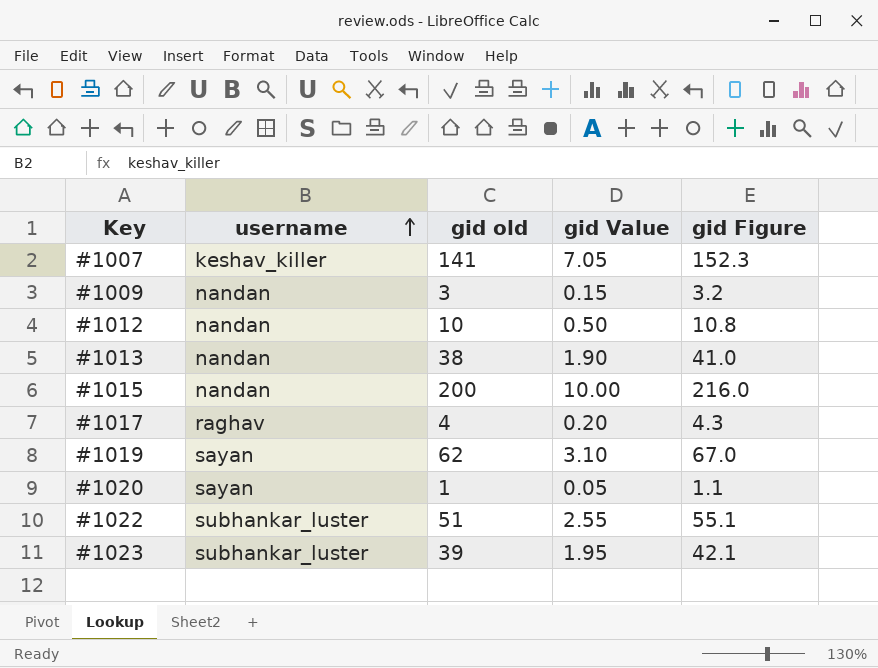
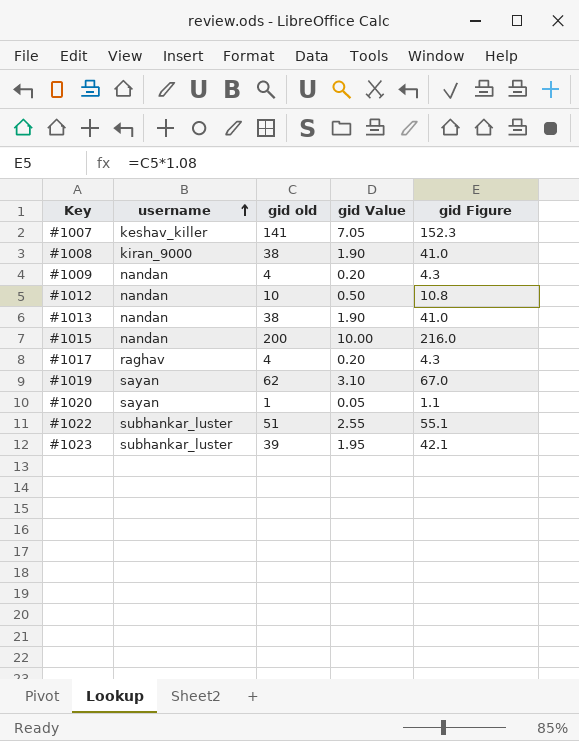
row #1008: none -> kiran_9000 | 38 | 1.90 | 41.0
#1009 | gid old: 3 -> 4
#1009 | gid Value: 0.15 -> 0.20
#1009 | gid Figure: 3.2 -> 4.3

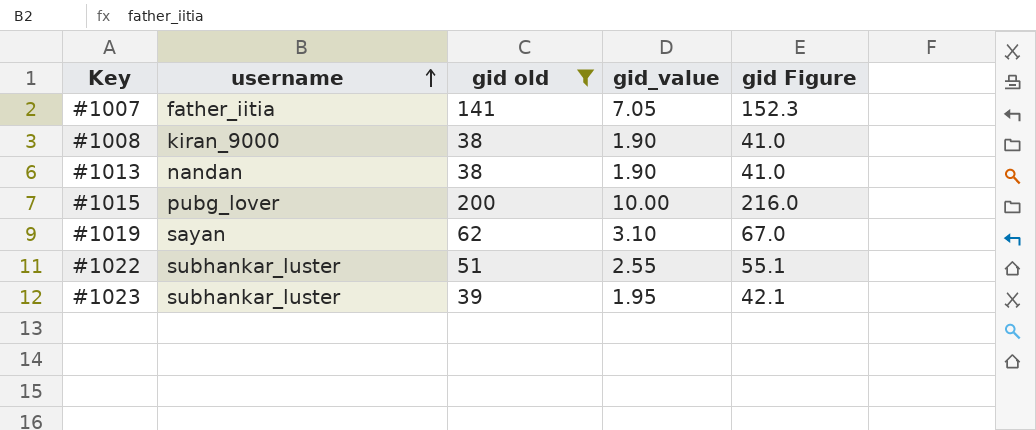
filter: none -> gid old >= 38
column name: gid Value -> gid_value
#1007 | username: keshav_killer -> father_iitia
#1015 | username: nandan -> pubg_lover

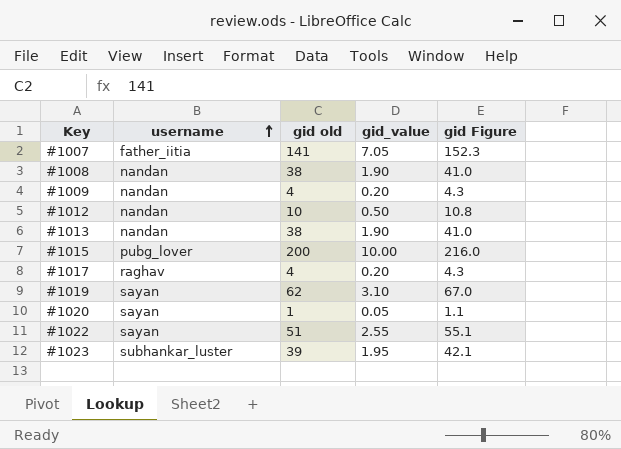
filter: gid old >= 38 -> none
#1008 | username: kiran_9000 -> nandan
#1022 | username: subhankar_luster -> sayan

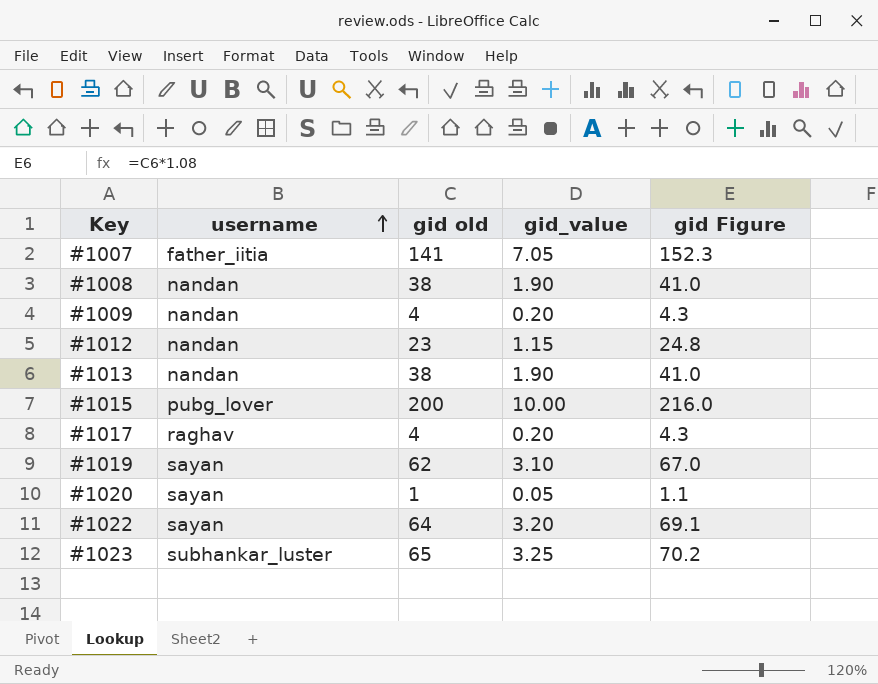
#1012 | gid old: 10 -> 23
#1012 | gid_value: 0.50 -> 1.15
#1012 | gid Figure: 10.8 -> 24.8
#1022 | gid old: 51 -> 64
#1022 | gid_value: 2.55 -> 3.20
#1022 | gid Figure: 55.1 -> 69.1
#1023 | gid old: 39 -> 65
#1023 | gid_value: 1.95 -> 3.25
#1023 | gid Figure: 42.1 -> 70.2

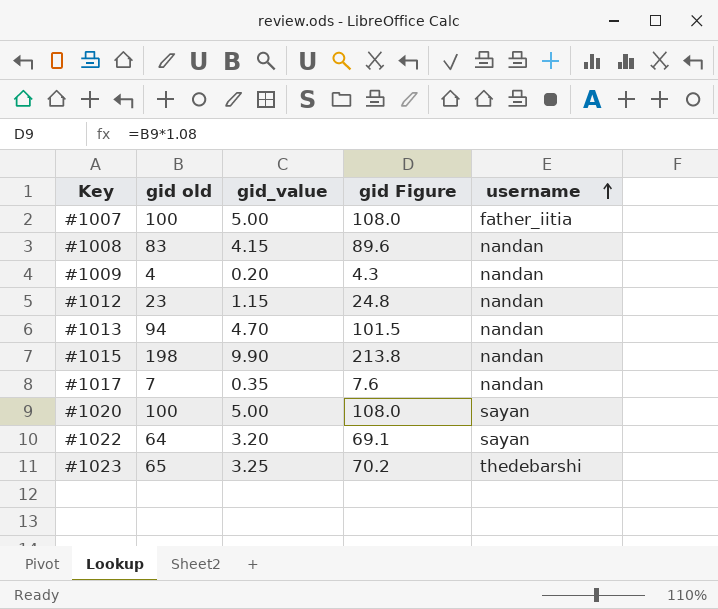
column username | position: 2 -> 5
row #1019: sayan | 62 | 3.10 | 67.0 -> none
#1007 | gid old: 141 -> 100
#1007 | gid_value: 7.05 -> 5.00
#1007 | gid Figure: 152.3 -> 108.0
#1008 | gid old: 38 -> 83
#1008 | gid_value: 1.90 -> 4.15
#1008 | gid Figure: 41.0 -> 89.6
#1013 | gid old: 38 -> 94
#1013 | gid_value: 1.90 -> 4.70
#1013 | gid Figure: 41.0 -> 101.5
#1015 | gid old: 200 -> 198
#1015 | gid_value: 10.00 -> 9.90
#1015 | gid Figure: 216.0 -> 213.8
#1015 | username: pubg_lover -> nandan
#1017 | gid old: 4 -> 7
#1017 | gid_value: 0.20 -> 0.35
#1017 | gid Figure: 4.3 -> 7.6
#1017 | username: raghav -> nandan
#1020 | gid old: 1 -> 100
#1020 | gid_value: 0.05 -> 5.00
#1020 | gid Figure: 1.1 -> 108.0
#1023 | username: subhankar_luster -> thedebarshi

